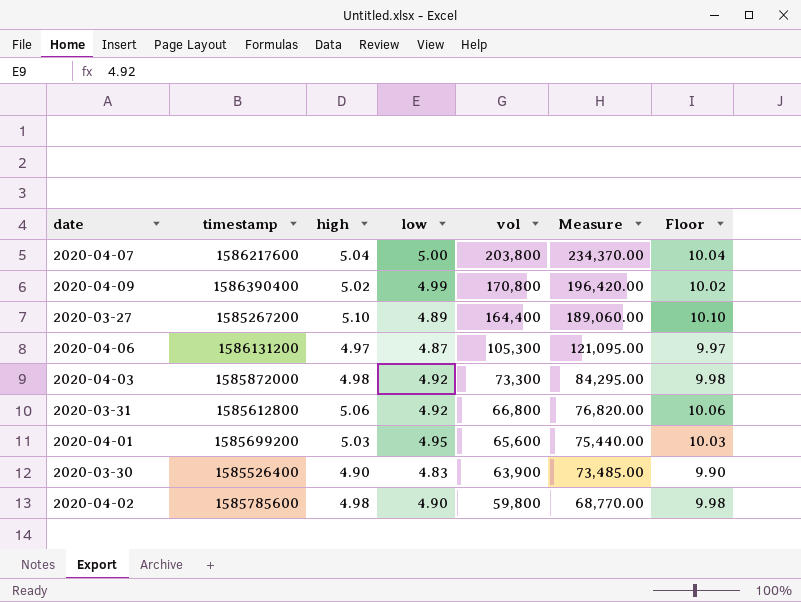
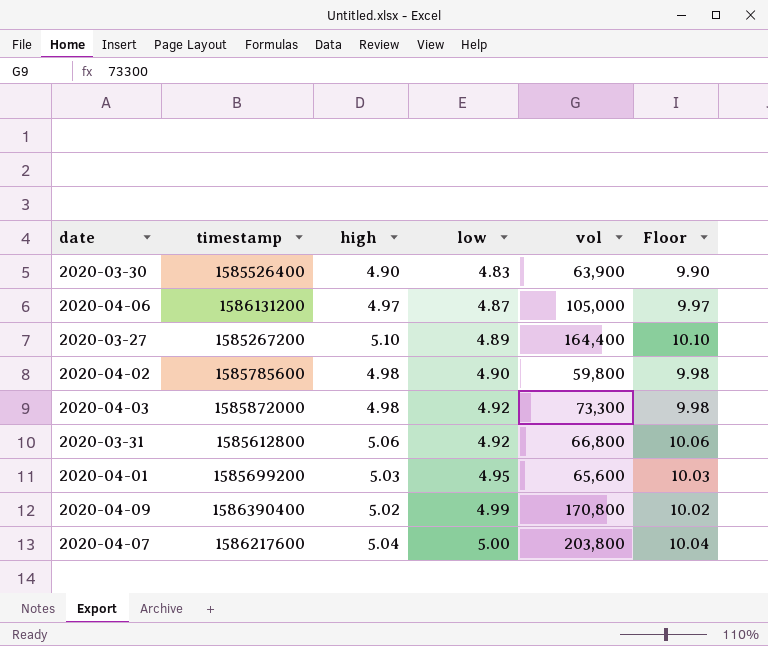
row order: vol descending -> low ascending
column Measure | formula: [vol] * 1.15 -> none
2020-04-06 | vol: 105,300 -> 105,000

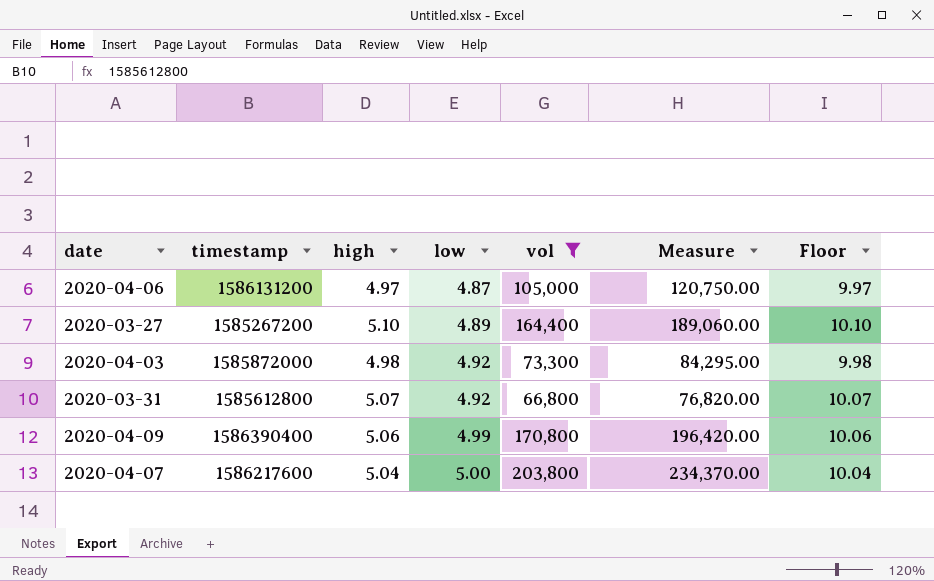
filter: none -> vol >= 66,800
column Measure | formula: none -> [vol] * 1.15
2020-03-31 | high: 5.06 -> 5.07
2020-03-31 | Floor: 10.06 -> 10.07
2020-04-09 | high: 5.02 -> 5.06
2020-04-09 | Floor: 10.02 -> 10.06

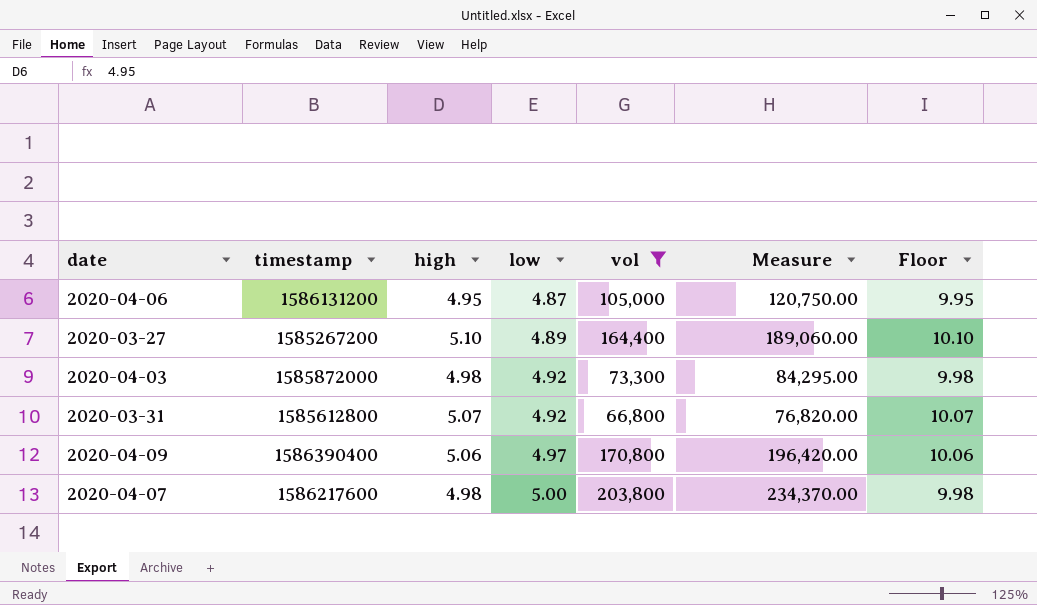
2020-04-06 | high: 4.97 -> 4.95
2020-04-06 | Floor: 9.97 -> 9.95
2020-04-09 | low: 4.99 -> 4.97
2020-04-07 | high: 5.04 -> 4.98
2020-04-07 | Floor: 10.04 -> 9.98

